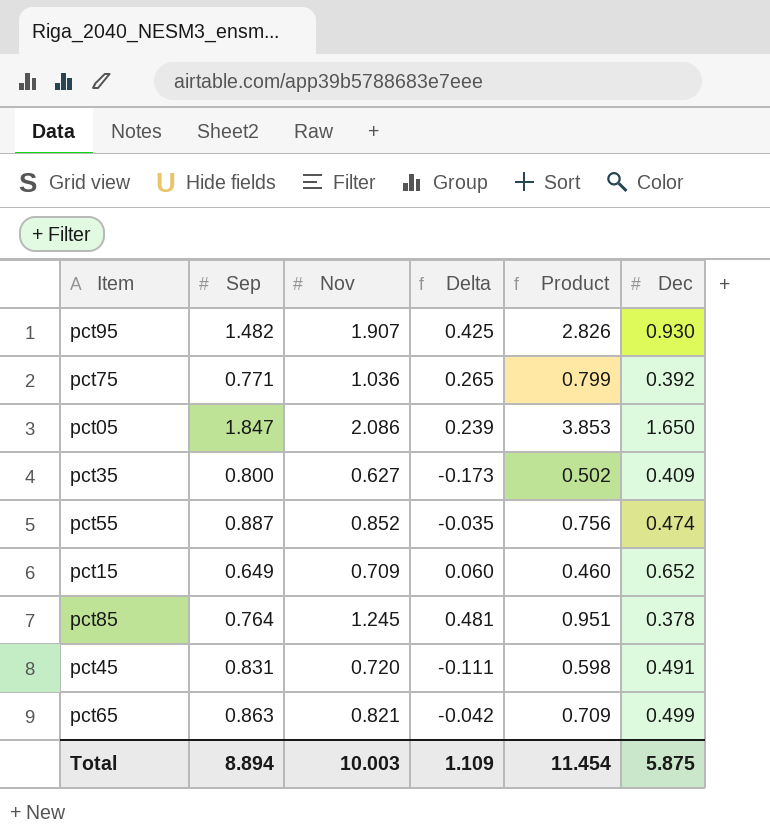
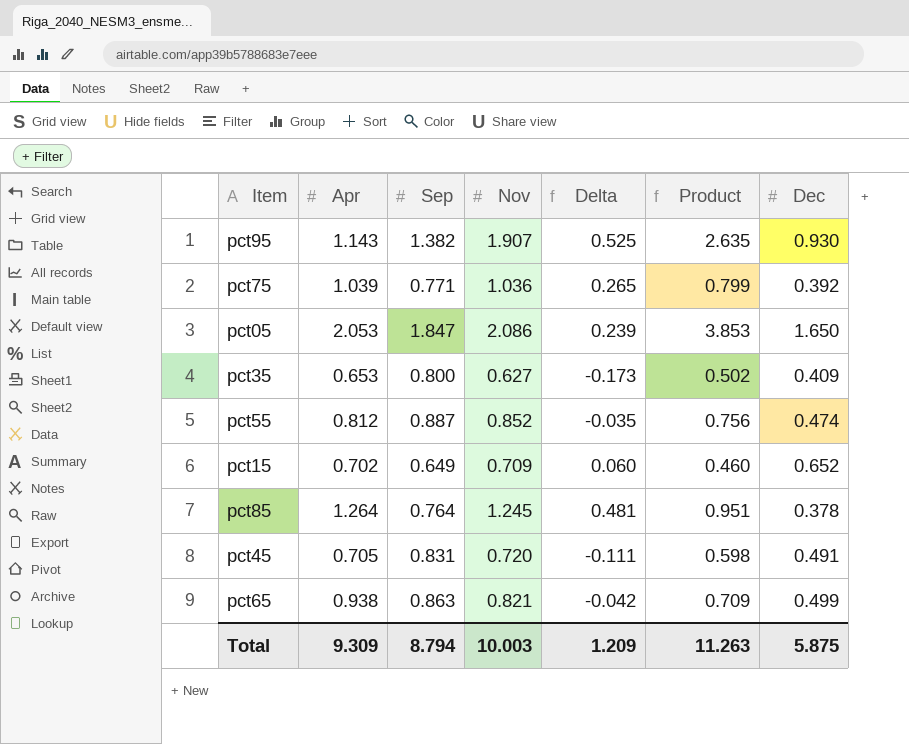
column Apr | position: none -> 2
pct95 | Sep: 1.482 -> 1.382
pct95 | Delta: 0.425 -> 0.525
pct95 | Product: 2.826 -> 2.635
Total | Sep: 8.894 -> 8.794
Total | Delta: 1.109 -> 1.209
Total | Product: 11.454 -> 11.263

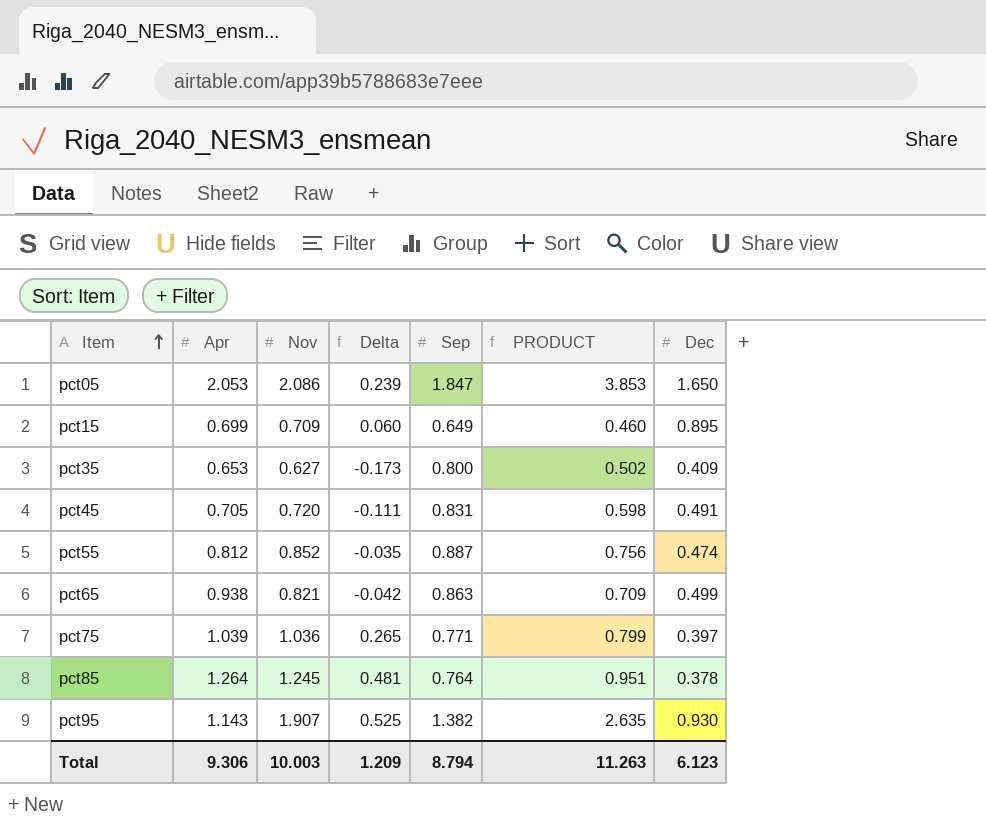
row order: none -> Item ascending
column Sep | position: 3 -> 5
column name: Product -> PRODUCT
pct15 | Apr: 0.702 -> 0.699
pct15 | Dec: 0.652 -> 0.895
pct75 | Dec: 0.392 -> 0.397
Total | Apr: 9.309 -> 9.306
Total | Dec: 5.875 -> 6.123

